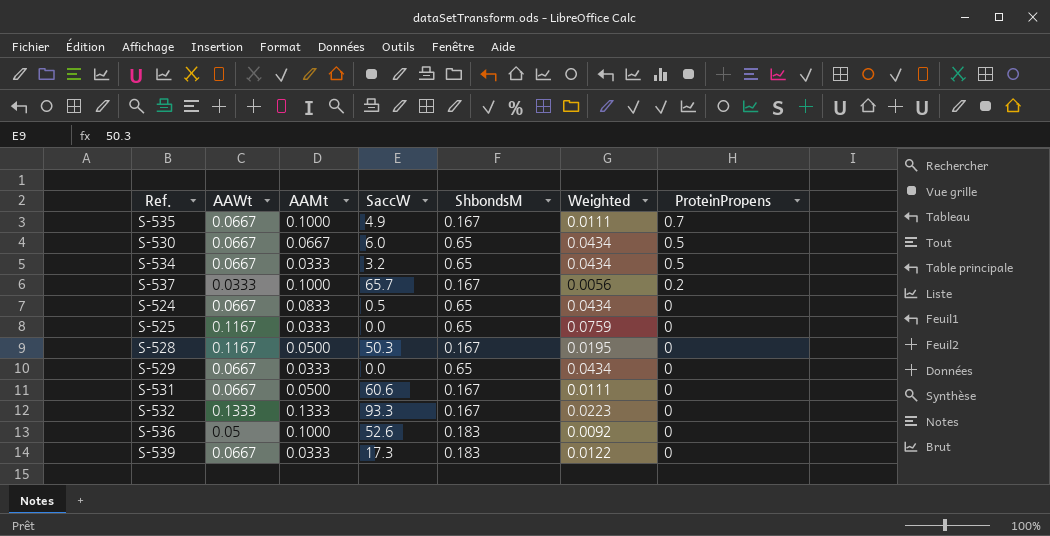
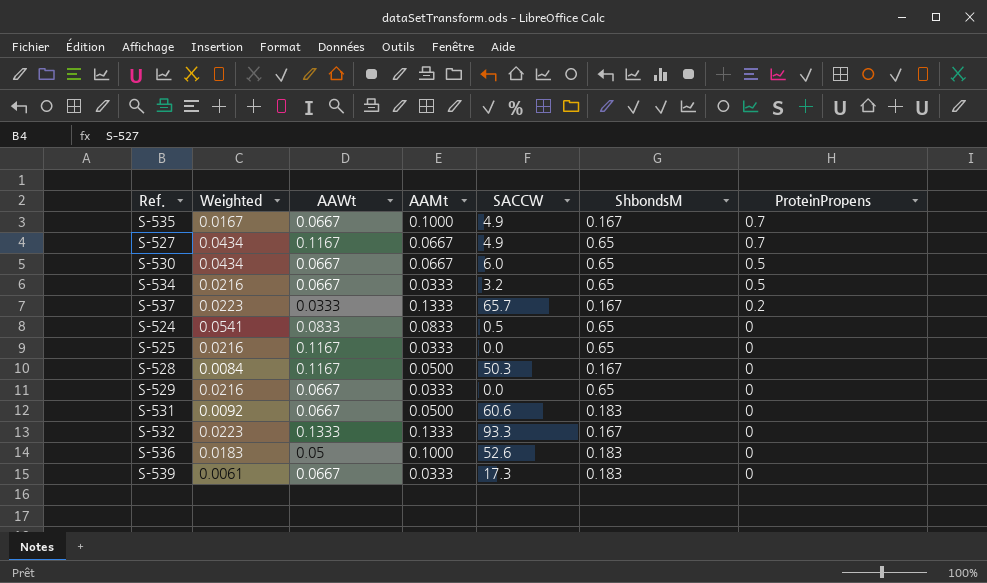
column Weighted | formula: [AAWt] * [ShbondsM] -> [AAMt] * [ShbondsM]
column Weighted | position: 6 -> 2
column name: SaccW -> SACCW
row S-527: none -> 0.0434 | 0.1167 | 0.0667 | 4.9 | 0.65 | 0.7
S-537 | AAMt: 0.1000 -> 0.1333
S-524 | AAWt: 0.0667 -> 0.0833
S-531 | ShbondsM: 0.167 -> 0.183

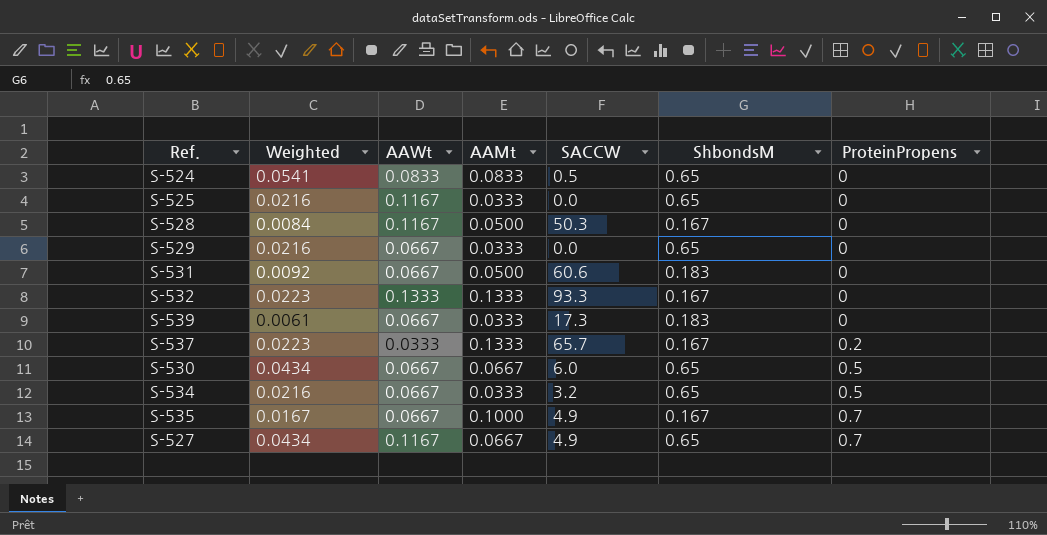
row order: ProteinPropens descending -> ProteinPropens ascending
row S-536: 0.0183 | 0.05 | 0.1000 | 52.6 | 0.183 | 0 -> none

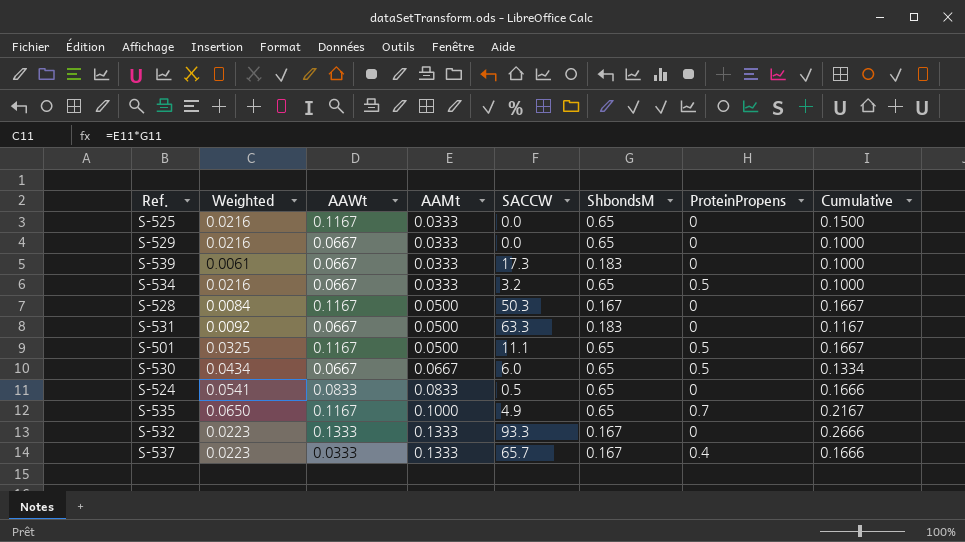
row order: ProteinPropens ascending -> AAMt ascending
column Cumulative | formula: none -> [AAWt] + [AAMt]
row S-527: 0.0434 | 0.1167 | 0.0667 | 4.9 | 0.65 | 0.7 -> none
S-531 | SACCW: 60.6 -> 63.3
row S-501: none -> 0.0325 | 0.1167 | 0.0500 | 11.1 | 0.65 | 0.5 | 0.1667
S-535 | Weighted: 0.0167 -> 0.0650
S-535 | AAWt: 0.0667 -> 0.1167
S-535 | ShbondsM: 0.167 -> 0.65
S-537 | ProteinPropens: 0.2 -> 0.4

